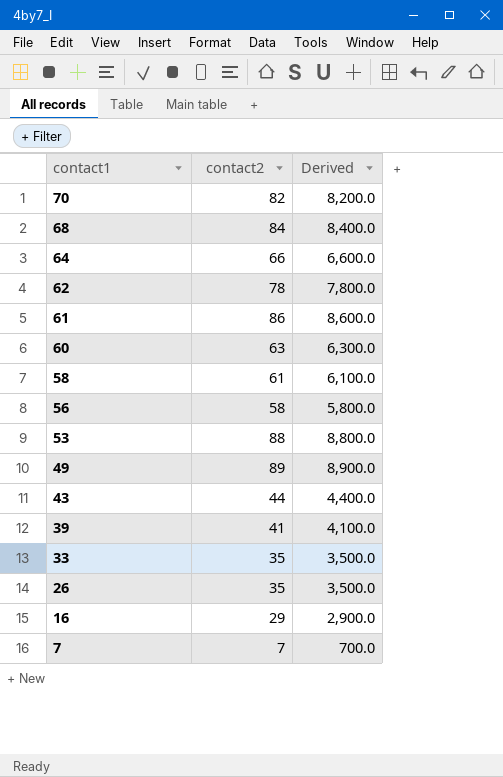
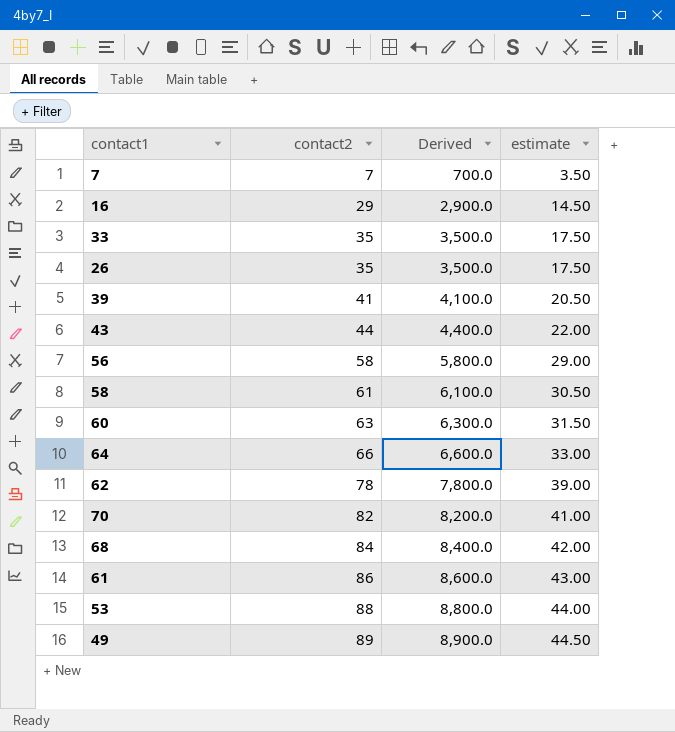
row order: contact1 descending -> contact2 ascending
column estimate | formula: none -> [contact2] * 0.5

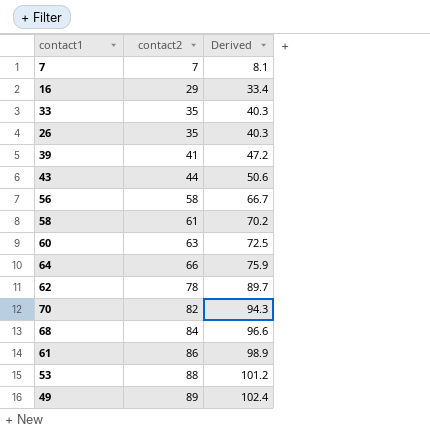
column estimate | formula: [contact2] * 0.5 -> none
column Derived | formula: [contact2] * 100 -> [contact2] * 1.15

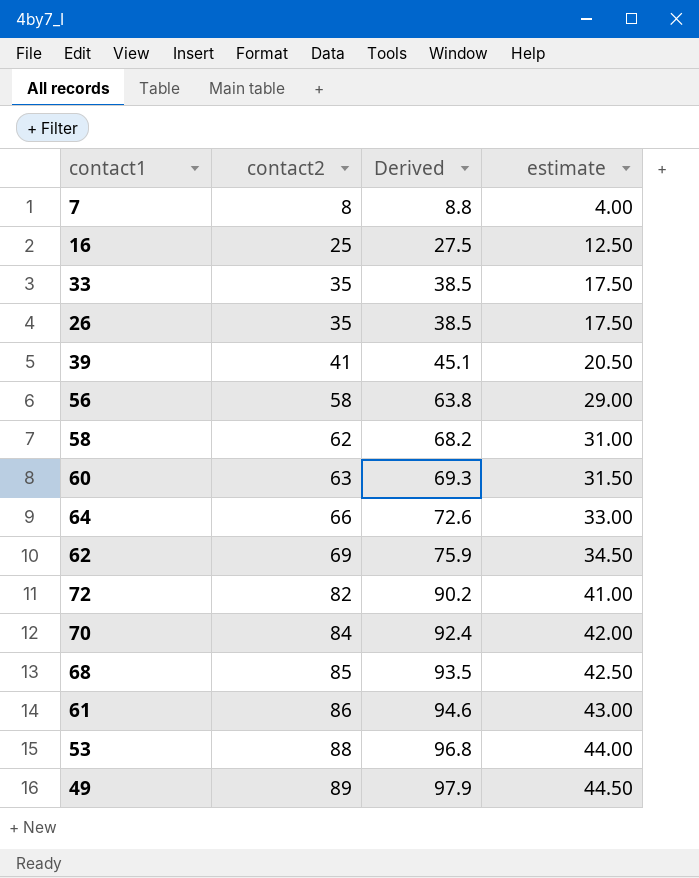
column Derived | formula: [contact2] * 1.15 -> [contact2] * 1.1
column estimate | formula: none -> [contact2] * 0.5
row 43: 44 | 50.6 -> none
7 | contact2: 7 -> 8
16 | contact2: 29 -> 25
58 | contact2: 61 -> 62
62 | contact2: 78 -> 69
row 72: none -> 82 | 90.2 | 41.00
70 | contact2: 82 -> 84
68 | contact2: 84 -> 85

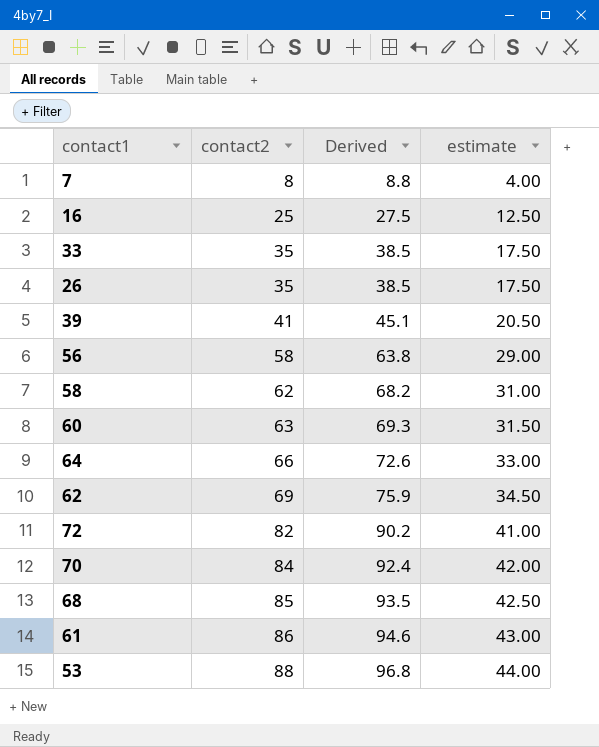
row 49: 89 | 97.9 | 44.50 -> none

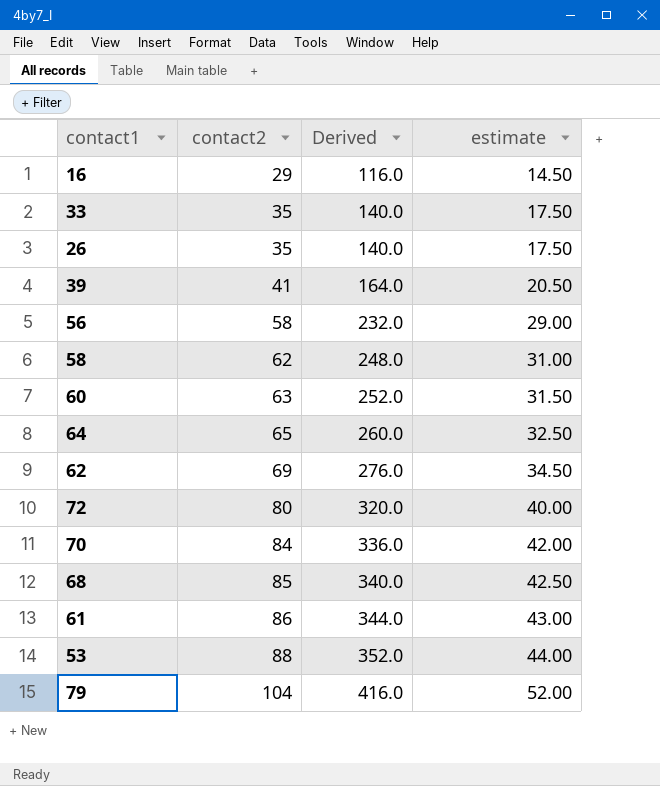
column Derived | formula: [contact2] * 1.1 -> [contact2] * 4
row 7: 8 | 8.8 | 4.00 -> none
16 | contact2: 25 -> 29
16 | estimate: 12.50 -> 14.50
64 | contact2: 66 -> 65
64 | estimate: 33.00 -> 32.50
72 | contact2: 82 -> 80
72 | estimate: 41.00 -> 40.00
row 79: none -> 104 | 416.0 | 52.00

